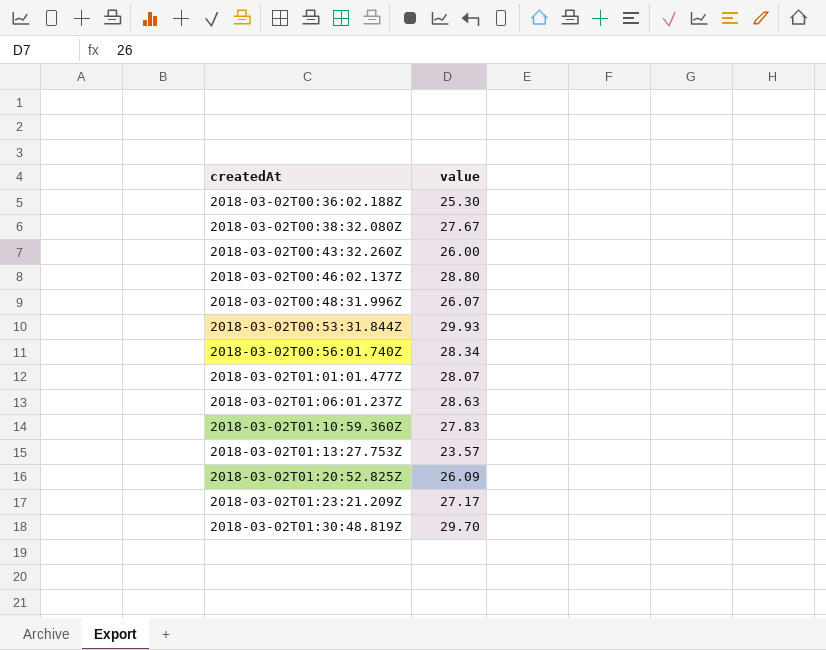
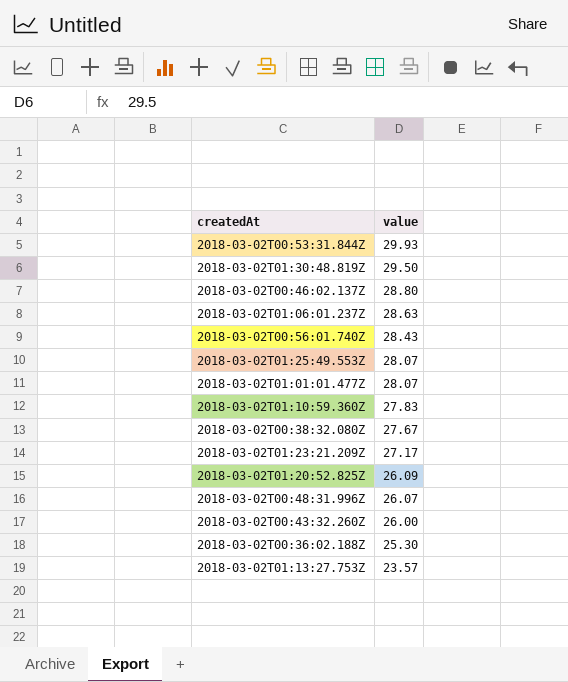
row order: createdAt ascending -> value descending
2018-03-02T01:30:48.819Z | value: 29.70 -> 29.50
2018-03-02T00:56:01.740Z | value: 28.34 -> 28.43
row 2018-03-02T01:25:49.553Z: none -> 28.07

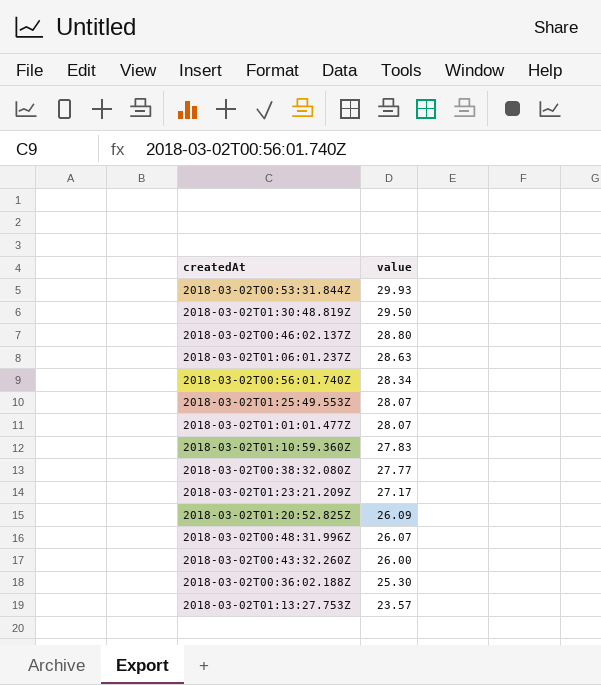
2018-03-02T00:56:01.740Z | value: 28.43 -> 28.34
2018-03-02T00:38:32.080Z | value: 27.67 -> 27.77

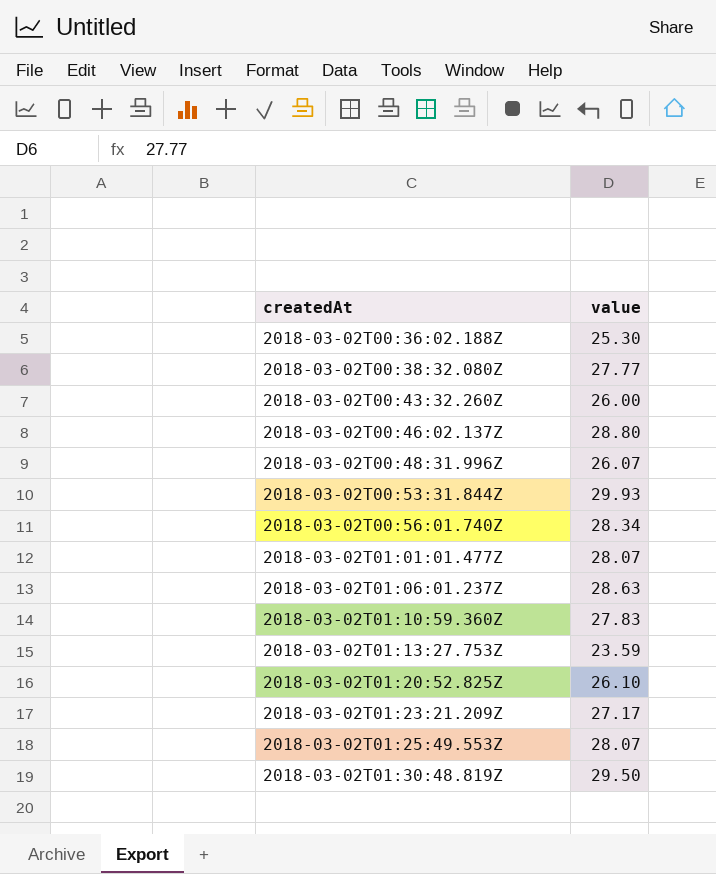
row order: value descending -> createdAt ascending
2018-03-02T01:13:27.753Z | value: 23.57 -> 23.59
2018-03-02T01:20:52.825Z | value: 26.09 -> 26.10

